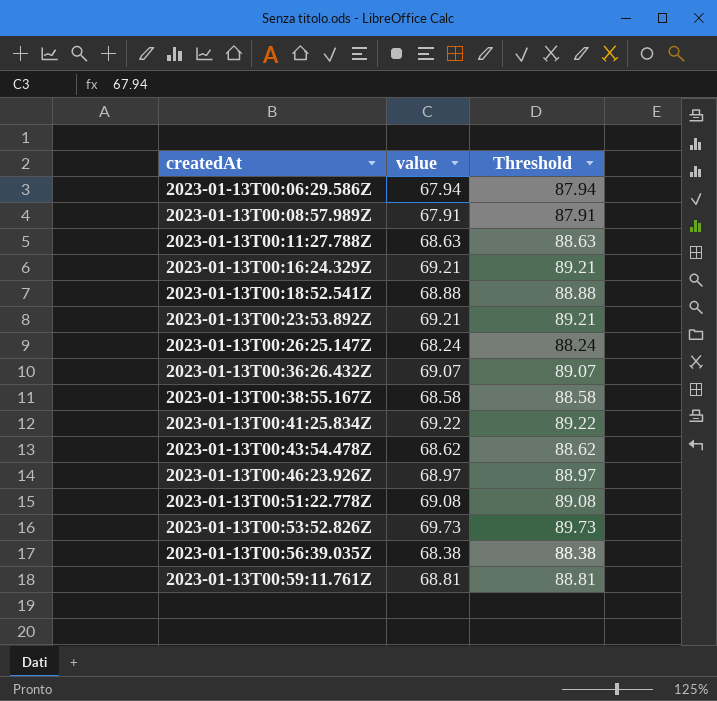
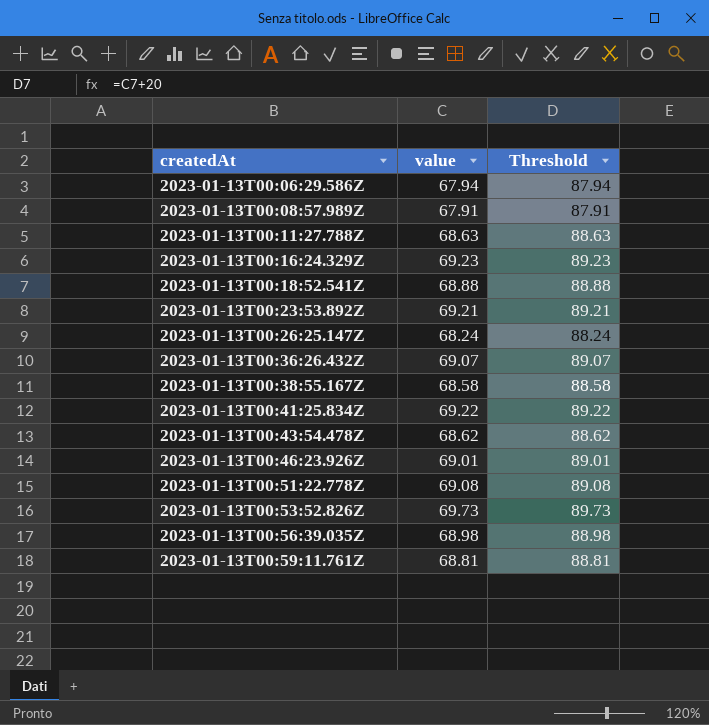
2023-01-13T00:16:24.329Z | value: 69.21 -> 69.23
2023-01-13T00:16:24.329Z | Threshold: 89.21 -> 89.23
2023-01-13T00:46:23.926Z | value: 68.97 -> 69.01
2023-01-13T00:46:23.926Z | Threshold: 88.97 -> 89.01
2023-01-13T00:56:39.035Z | value: 68.38 -> 68.98
2023-01-13T00:56:39.035Z | Threshold: 88.38 -> 88.98

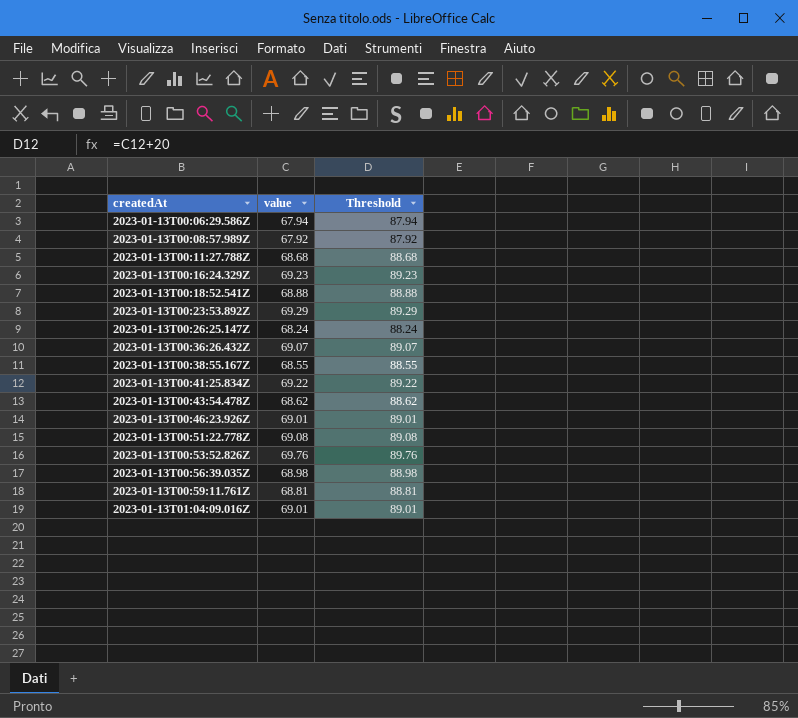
2023-01-13T00:08:57.989Z | value: 67.91 -> 67.92
2023-01-13T00:08:57.989Z | Threshold: 87.91 -> 87.92
2023-01-13T00:11:27.788Z | value: 68.63 -> 68.68
2023-01-13T00:11:27.788Z | Threshold: 88.63 -> 88.68
2023-01-13T00:23:53.892Z | value: 69.21 -> 69.29
2023-01-13T00:23:53.892Z | Threshold: 89.21 -> 89.29
2023-01-13T00:38:55.167Z | value: 68.58 -> 68.55
2023-01-13T00:38:55.167Z | Threshold: 88.58 -> 88.55
2023-01-13T00:53:52.826Z | value: 69.73 -> 69.76
2023-01-13T00:53:52.826Z | Threshold: 89.73 -> 89.76
row 2023-01-13T01:04:09.016Z: none -> 69.01 | 89.01

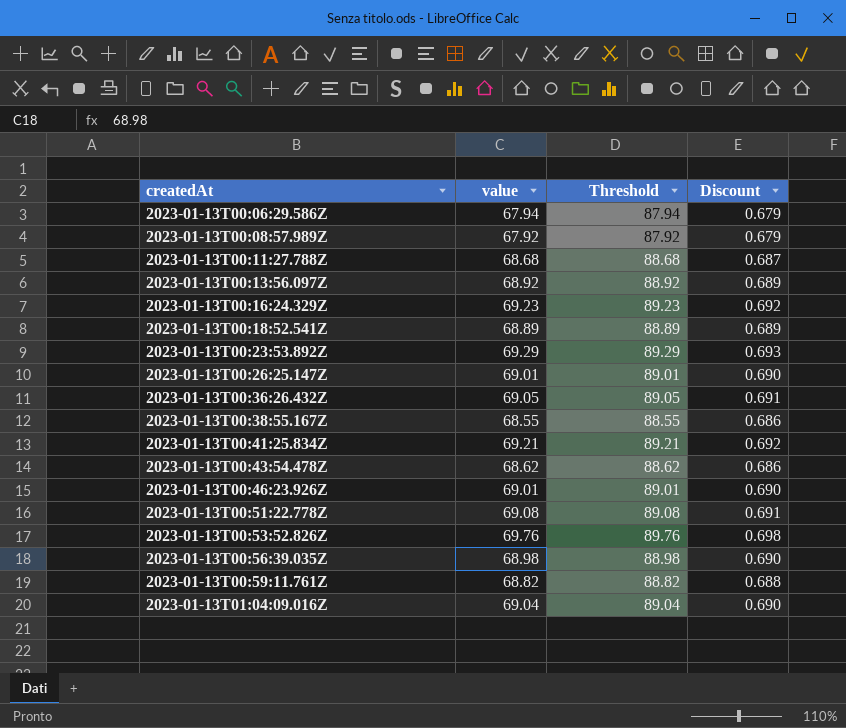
column Discount | formula: none -> [value] * 0.01
row 2023-01-13T00:13:56.097Z: none -> 68.92 | 88.92 | 0.689
2023-01-13T00:18:52.541Z | value: 68.88 -> 68.89
2023-01-13T00:18:52.541Z | Threshold: 88.88 -> 88.89
2023-01-13T00:26:25.147Z | value: 68.24 -> 69.01
2023-01-13T00:26:25.147Z | Threshold: 88.24 -> 89.01
2023-01-13T00:36:26.432Z | value: 69.07 -> 69.05
2023-01-13T00:36:26.432Z | Threshold: 89.07 -> 89.05
2023-01-13T00:41:25.834Z | value: 69.22 -> 69.21
2023-01-13T00:41:25.834Z | Threshold: 89.22 -> 89.21
2023-01-13T00:59:11.761Z | value: 68.81 -> 68.82
2023-01-13T00:59:11.761Z | Threshold: 88.81 -> 88.82
2023-01-13T01:04:09.016Z | value: 69.01 -> 69.04
2023-01-13T01:04:09.016Z | Threshold: 89.01 -> 89.04

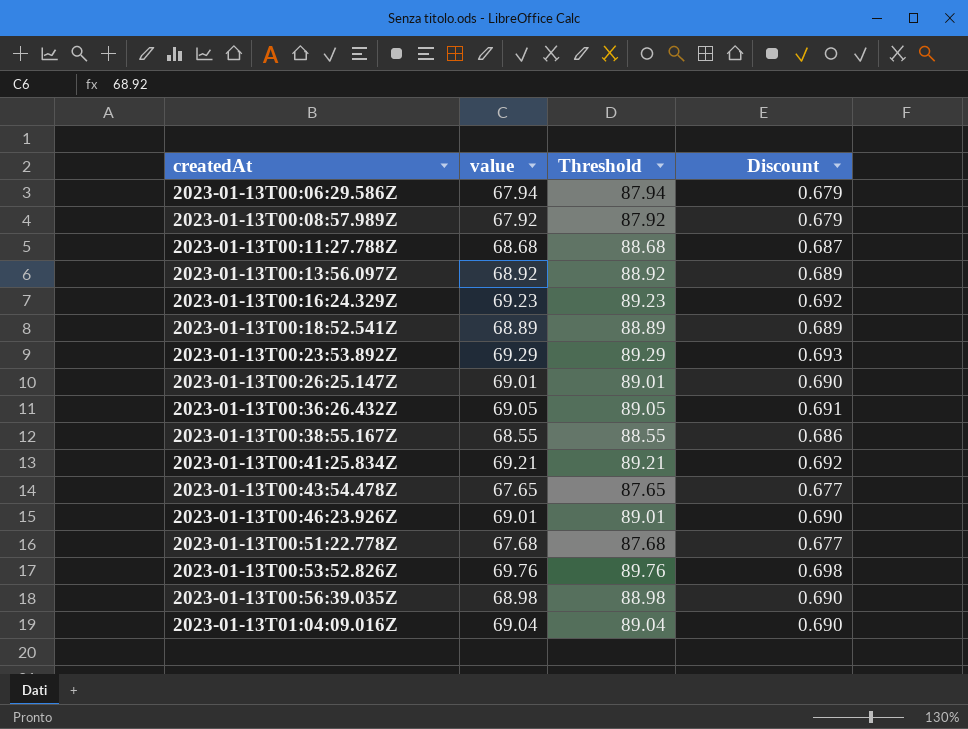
row 2023-01-13T00:59:11.761Z: 68.82 | 88.82 | 0.688 -> none
2023-01-13T00:43:54.478Z | value: 68.62 -> 67.65
2023-01-13T00:43:54.478Z | Threshold: 88.62 -> 87.65
2023-01-13T00:43:54.478Z | Discount: 0.686 -> 0.677
2023-01-13T00:51:22.778Z | value: 69.08 -> 67.68
2023-01-13T00:51:22.778Z | Threshold: 89.08 -> 87.68
2023-01-13T00:51:22.778Z | Discount: 0.691 -> 0.677

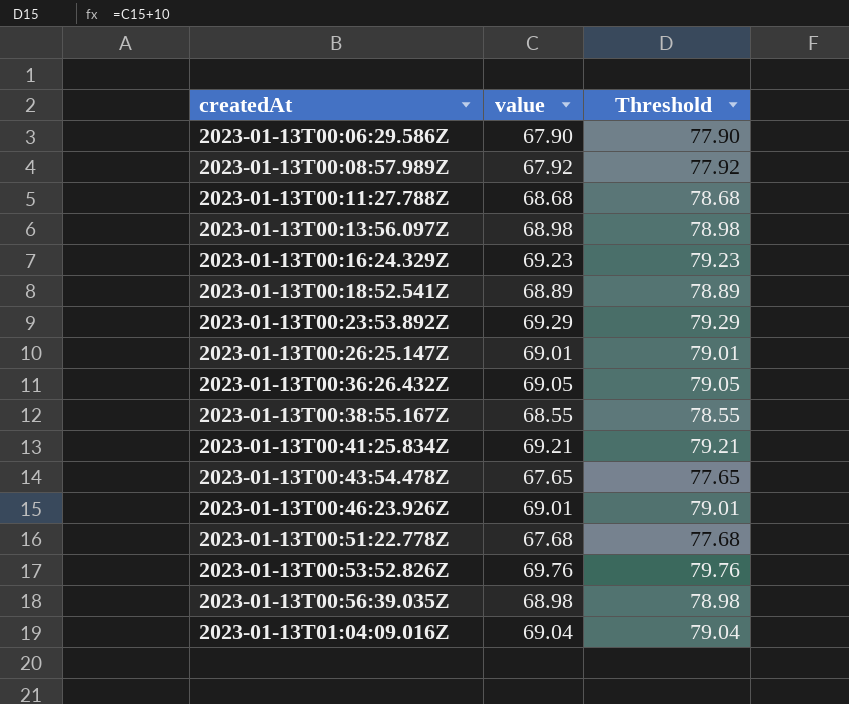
column Discount | formula: [value] * 0.01 -> none
column Threshold | formula: [value] + 20 -> [value] + 10
2023-01-13T00:06:29.586Z | value: 67.94 -> 67.90
2023-01-13T00:13:56.097Z | value: 68.92 -> 68.98

